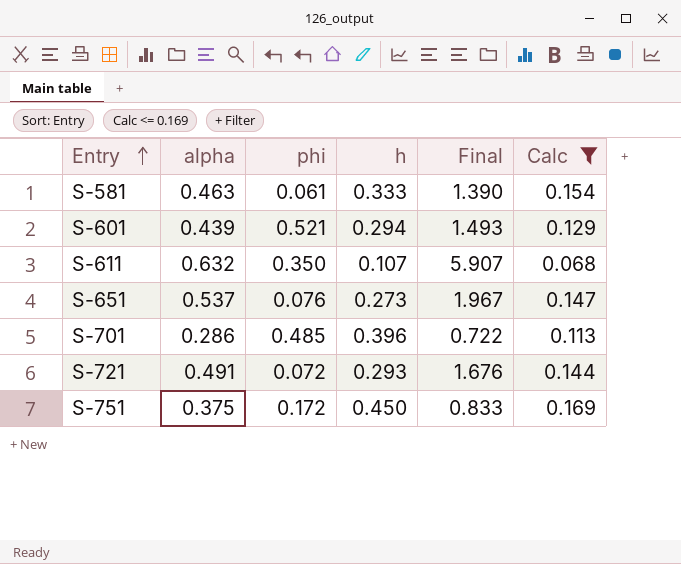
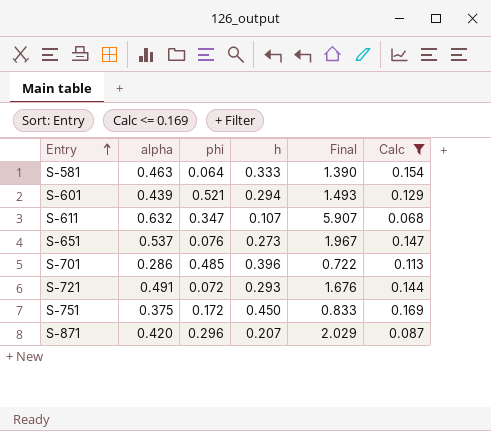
S-581 | phi: 0.061 -> 0.064
S-611 | phi: 0.350 -> 0.347
row S-871: none -> 0.420 | 0.296 | 0.207 | 2.029 | 0.087

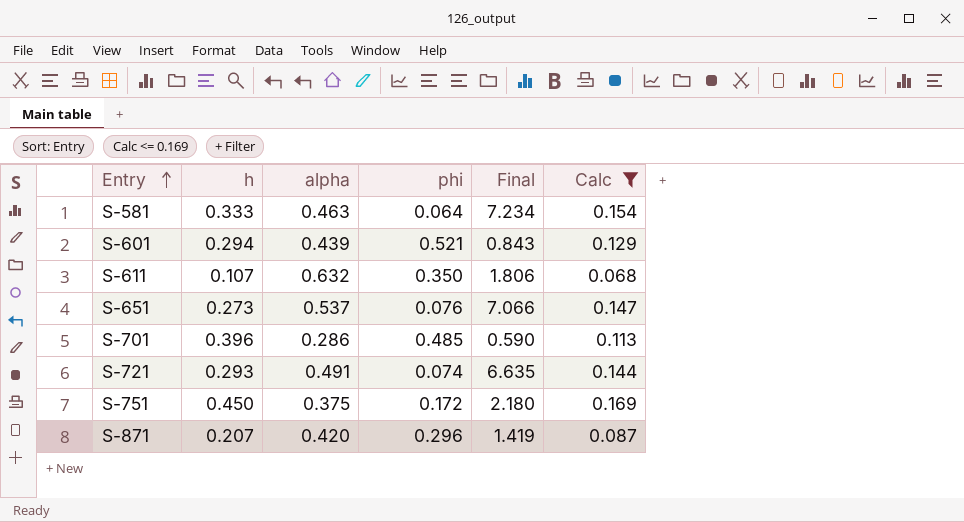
column h | position: 4 -> 2
column Final | formula: [alpha] / [h] -> [alpha] / [phi]
S-611 | phi: 0.347 -> 0.350
S-721 | phi: 0.072 -> 0.074

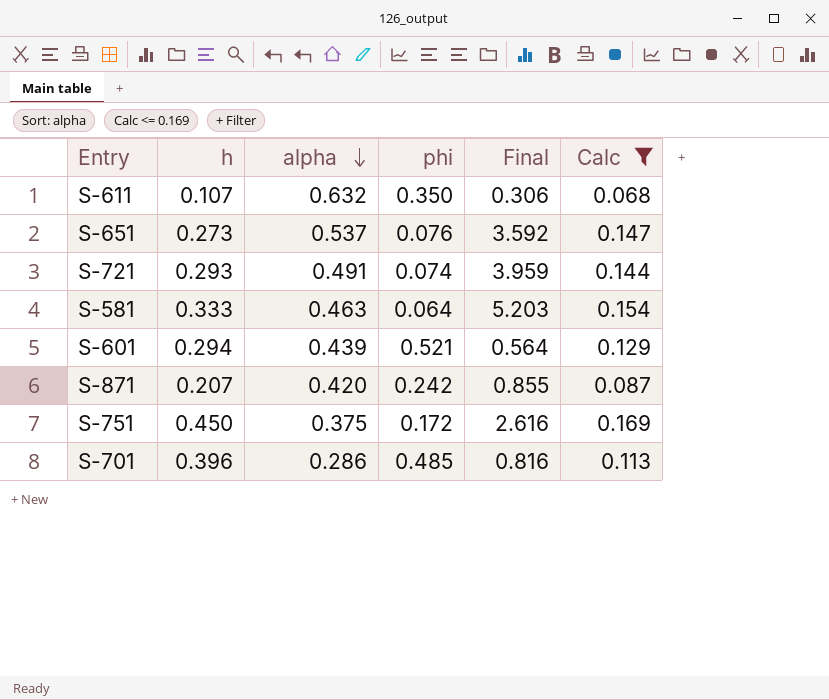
row order: Entry ascending -> alpha descending
column Final | formula: [alpha] / [phi] -> [h] / [phi]
S-871 | phi: 0.296 -> 0.242

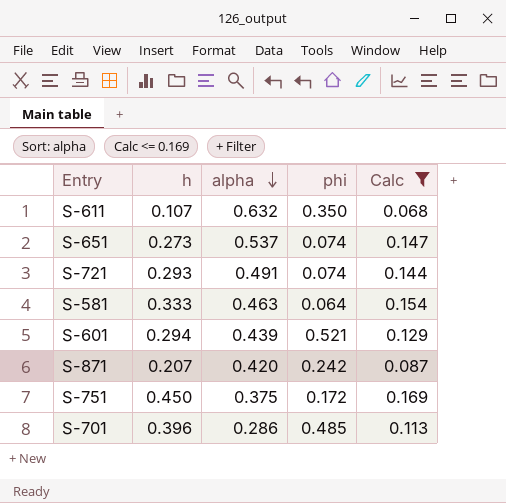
column Final | formula: [h] / [phi] -> none
S-651 | phi: 0.076 -> 0.074

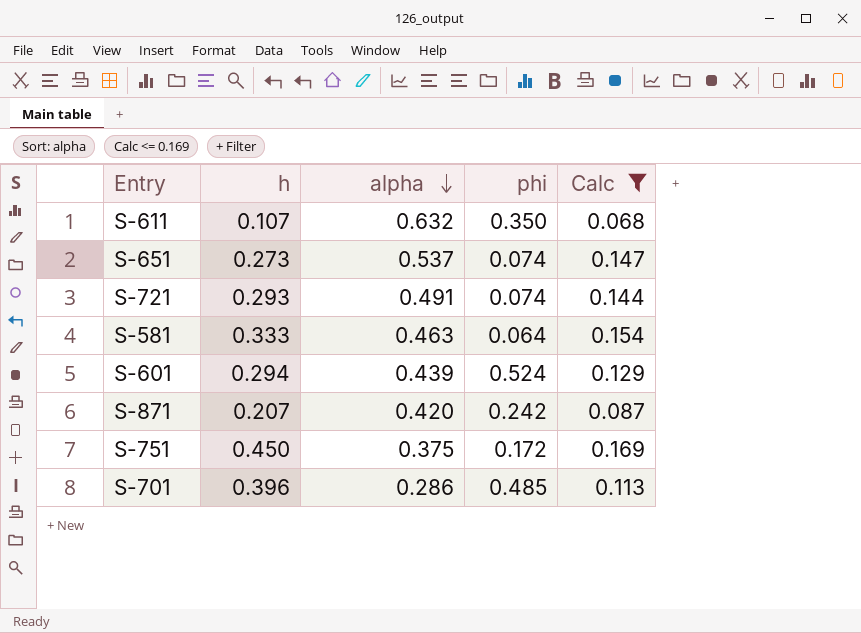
S-601 | phi: 0.521 -> 0.524

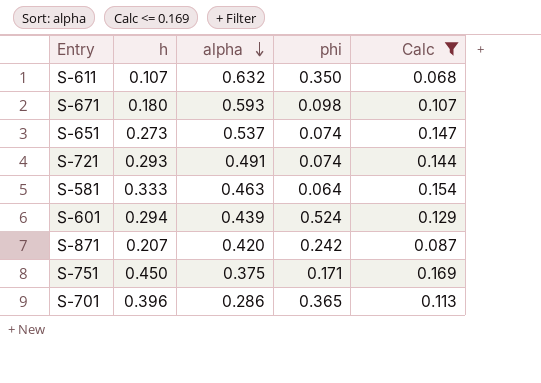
row S-671: none -> 0.180 | 0.593 | 0.098 | 0.107
S-751 | phi: 0.172 -> 0.171
S-701 | phi: 0.485 -> 0.365

